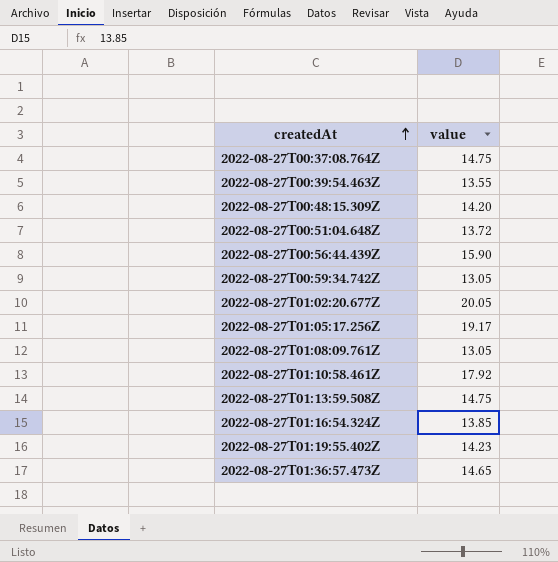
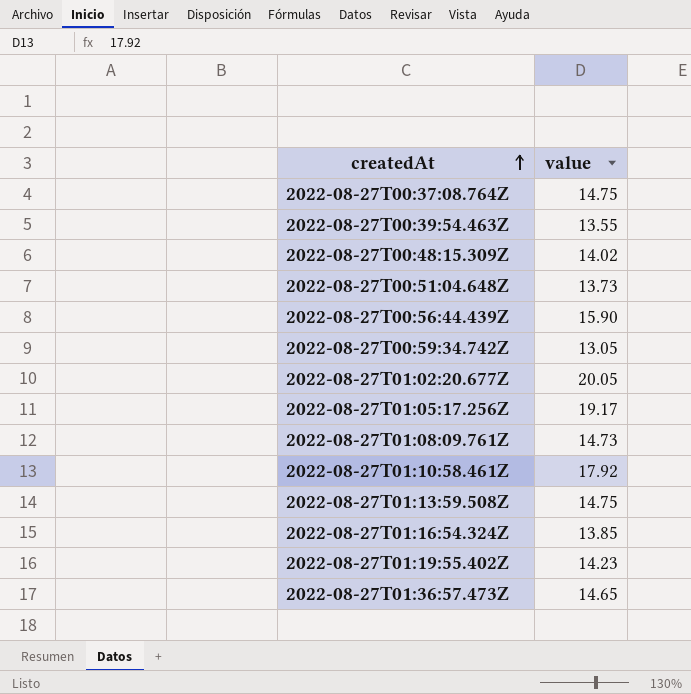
2022-08-27T00:48:15.309Z | value: 14.20 -> 14.02
2022-08-27T00:51:04.648Z | value: 13.72 -> 13.73
2022-08-27T01:08:09.761Z | value: 13.05 -> 14.73

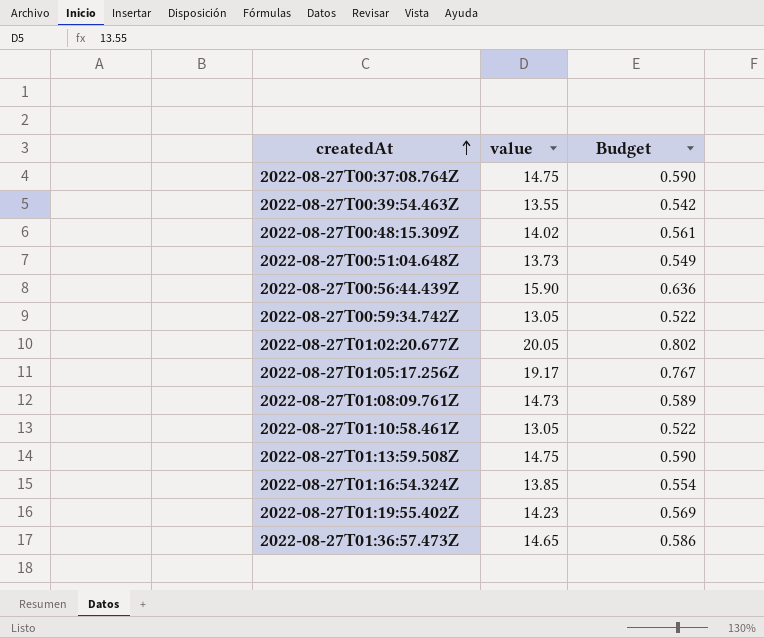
column Budget | formula: none -> [value] * 0.04
2022-08-27T01:10:58.461Z | value: 17.92 -> 13.05

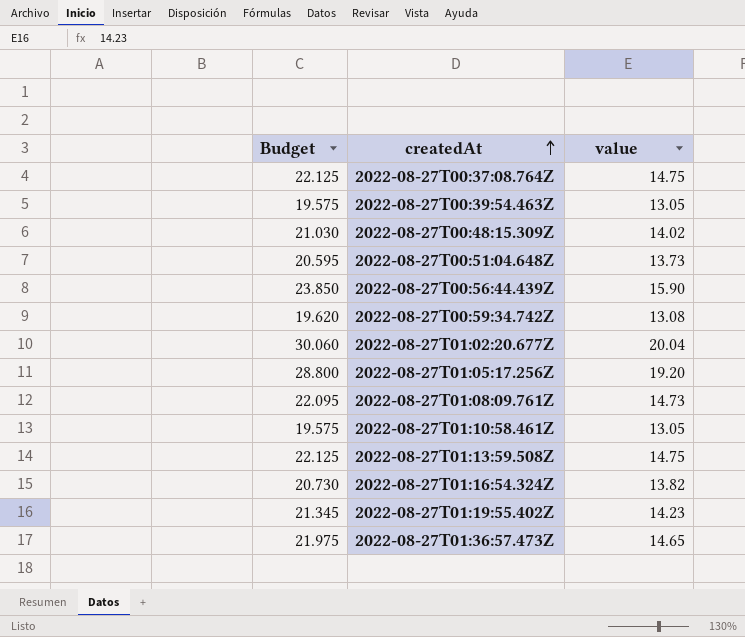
column Budget | formula: [value] * 0.04 -> [value] * 1.5
column Budget | position: 3 -> 1
2022-08-27T00:39:54.463Z | value: 13.55 -> 13.05
2022-08-27T00:59:34.742Z | value: 13.05 -> 13.08
2022-08-27T01:02:20.677Z | value: 20.05 -> 20.04
2022-08-27T01:05:17.256Z | value: 19.17 -> 19.20
2022-08-27T01:16:54.324Z | value: 13.85 -> 13.82

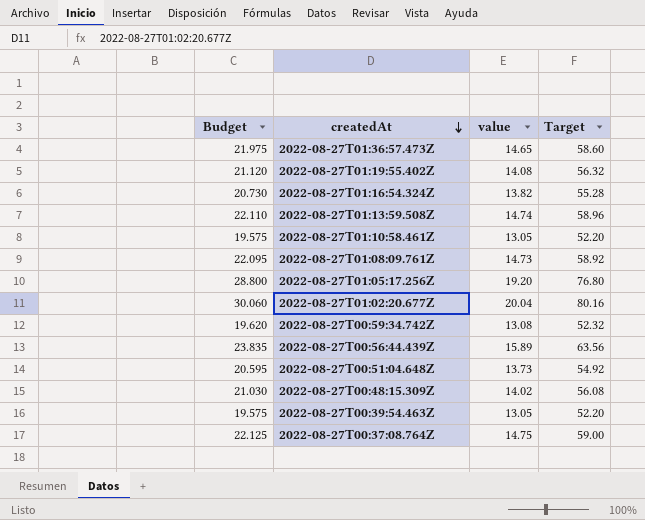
row order: createdAt ascending -> createdAt descending
column Target | formula: none -> [value] * 4
2022-08-27T01:19:55.402Z | Budget: 21.345 -> 21.120
2022-08-27T01:19:55.402Z | value: 14.23 -> 14.08
2022-08-27T01:13:59.508Z | Budget: 22.125 -> 22.110
2022-08-27T01:13:59.508Z | value: 14.75 -> 14.74
2022-08-27T00:56:44.439Z | Budget: 23.850 -> 23.835
2022-08-27T00:56:44.439Z | value: 15.90 -> 15.89

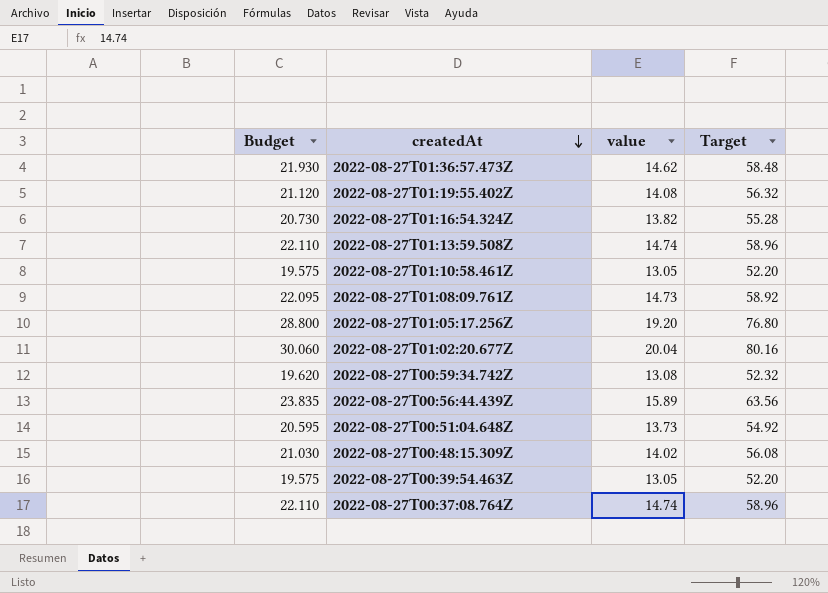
2022-08-27T01:36:57.473Z | Budget: 21.975 -> 21.930
2022-08-27T01:36:57.473Z | value: 14.65 -> 14.62
2022-08-27T01:36:57.473Z | Target: 58.60 -> 58.48
2022-08-27T00:37:08.764Z | Budget: 22.125 -> 22.110
2022-08-27T00:37:08.764Z | value: 14.75 -> 14.74
2022-08-27T00:37:08.764Z | Target: 59.00 -> 58.96

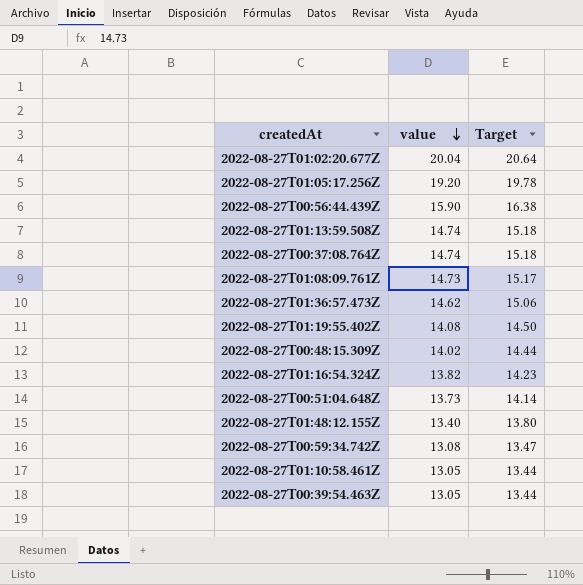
row order: createdAt descending -> value descending
column Budget | formula: [value] * 1.5 -> none
column Target | formula: [value] * 4 -> [value] * 1.03
2022-08-27T00:56:44.439Z | value: 15.89 -> 15.90
row 2022-08-27T01:48:12.155Z: none -> 13.40 | 13.80

